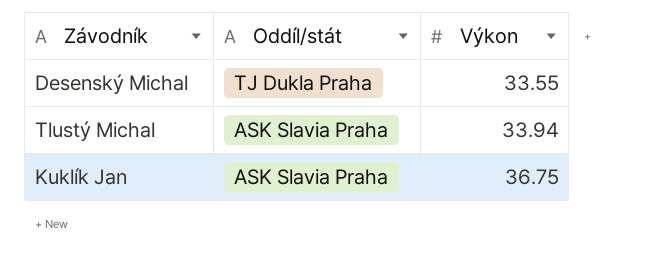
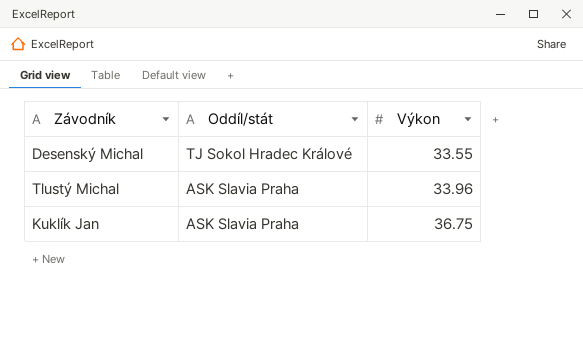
Desenský Michal | Oddíl/stát: TJ Dukla Praha -> TJ Sokol Hradec Králové
Tlustý Michal | Výkon: 33.94 -> 33.96

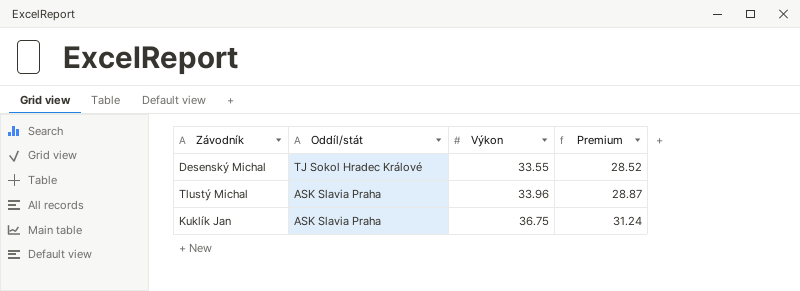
column Premium | formula: none -> [Výkon] * 0.85

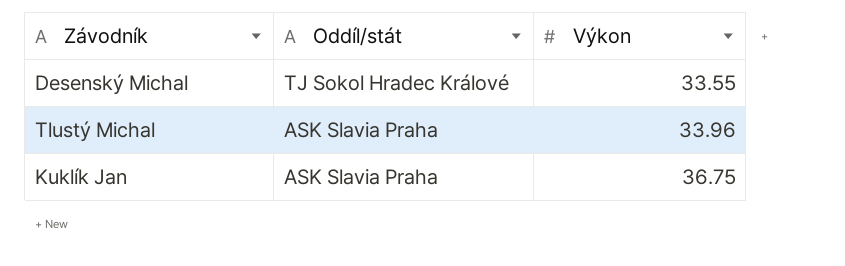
column Premium | formula: [Výkon] * 0.85 -> none

